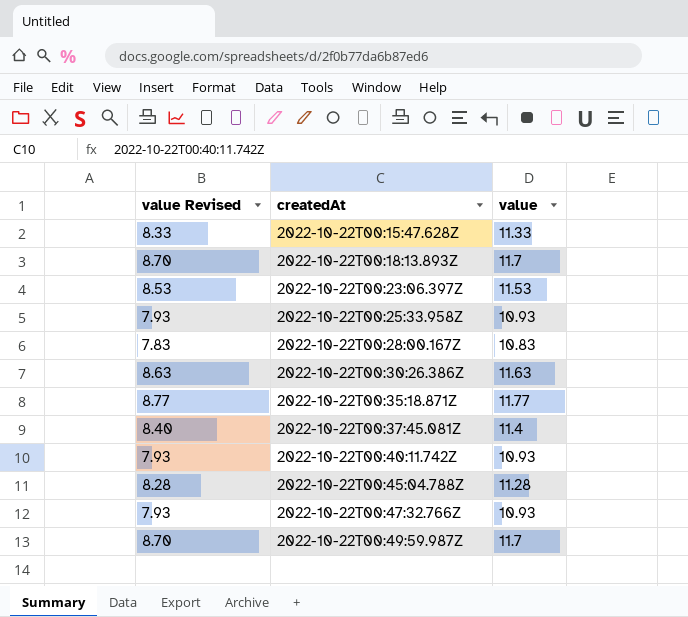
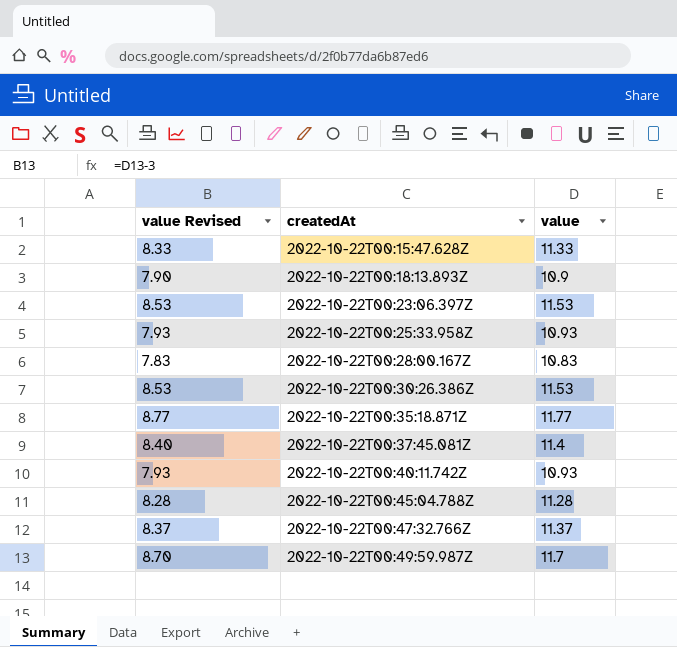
2022-10-22T00:18:13.893Z | value Revised: 8.70 -> 7.90
2022-10-22T00:18:13.893Z | value: 11.7 -> 10.9
2022-10-22T00:30:26.386Z | value Revised: 8.63 -> 8.53
2022-10-22T00:30:26.386Z | value: 11.63 -> 11.53
2022-10-22T00:47:32.766Z | value Revised: 7.93 -> 8.37
2022-10-22T00:47:32.766Z | value: 10.93 -> 11.37

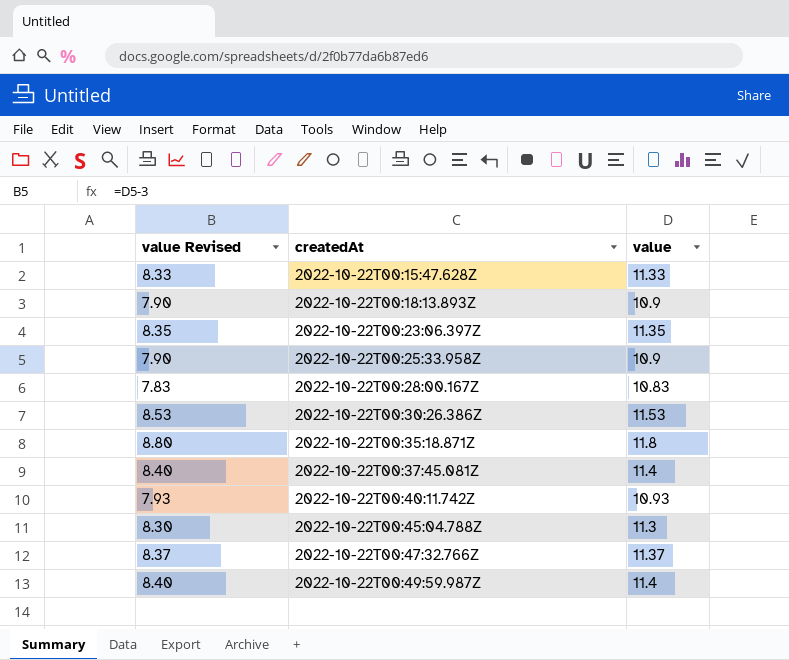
2022-10-22T00:23:06.397Z | value Revised: 8.53 -> 8.35
2022-10-22T00:23:06.397Z | value: 11.53 -> 11.35
2022-10-22T00:25:33.958Z | value Revised: 7.93 -> 7.90
2022-10-22T00:25:33.958Z | value: 10.93 -> 10.9
2022-10-22T00:35:18.871Z | value Revised: 8.77 -> 8.80
2022-10-22T00:35:18.871Z | value: 11.77 -> 11.8
2022-10-22T00:45:04.788Z | value Revised: 8.28 -> 8.30
2022-10-22T00:45:04.788Z | value: 11.28 -> 11.3
2022-10-22T00:49:59.987Z | value Revised: 8.70 -> 8.40
2022-10-22T00:49:59.987Z | value: 11.7 -> 11.4

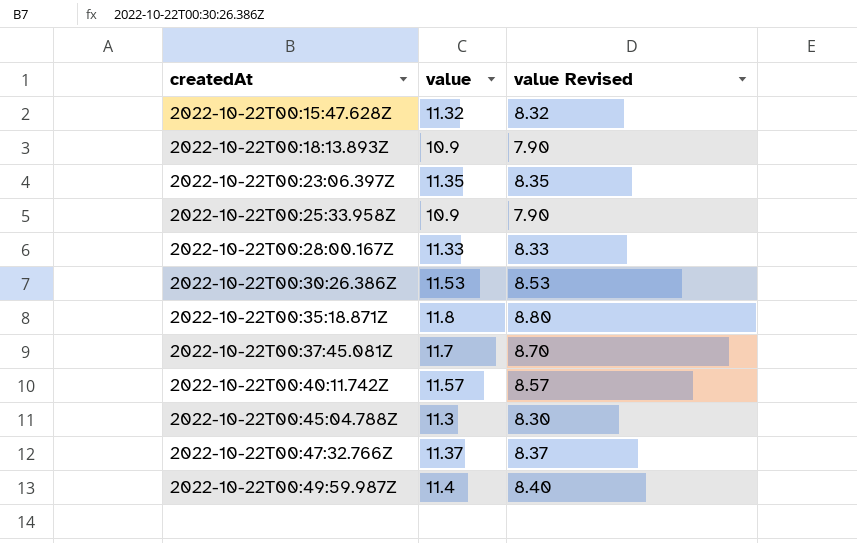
column value Revised | position: 1 -> 3
2022-10-22T00:15:47.628Z | value: 11.33 -> 11.32
2022-10-22T00:15:47.628Z | value Revised: 8.33 -> 8.32
2022-10-22T00:28:00.167Z | value: 10.83 -> 11.33
2022-10-22T00:28:00.167Z | value Revised: 7.83 -> 8.33
2022-10-22T00:37:45.081Z | value: 11.4 -> 11.7
2022-10-22T00:37:45.081Z | value Revised: 8.40 -> 8.70
2022-10-22T00:40:11.742Z | value: 10.93 -> 11.57
2022-10-22T00:40:11.742Z | value Revised: 7.93 -> 8.57

